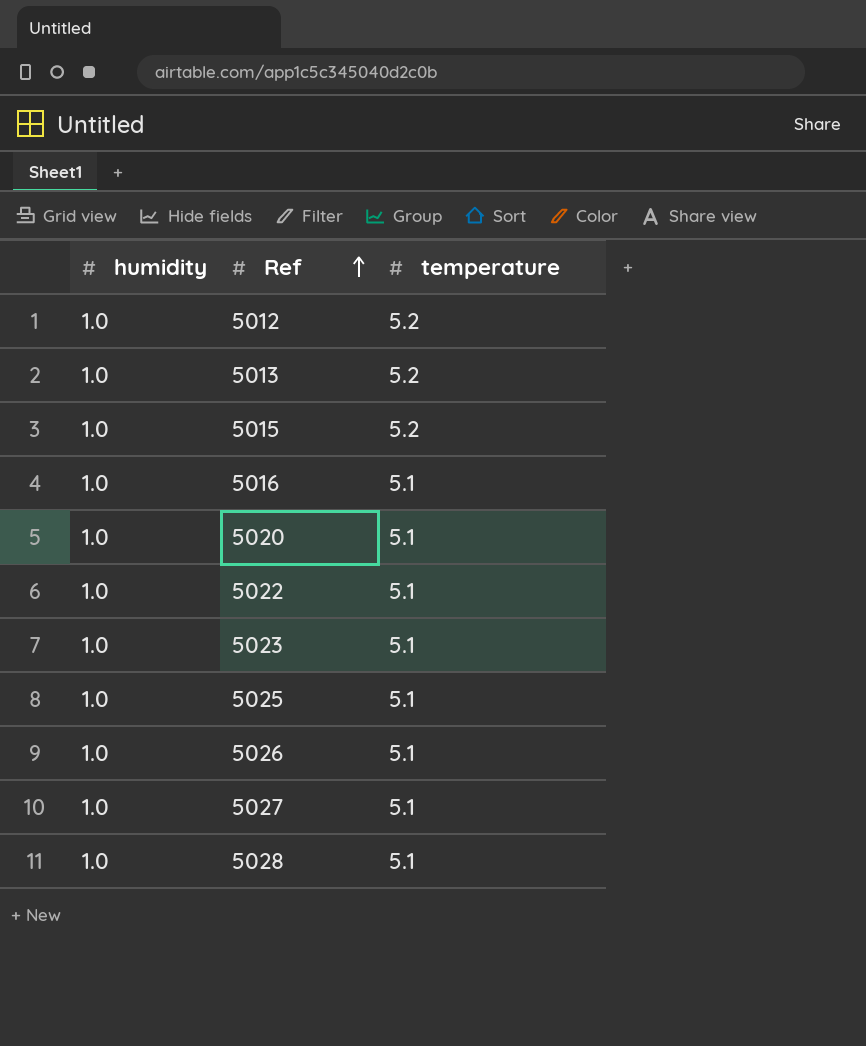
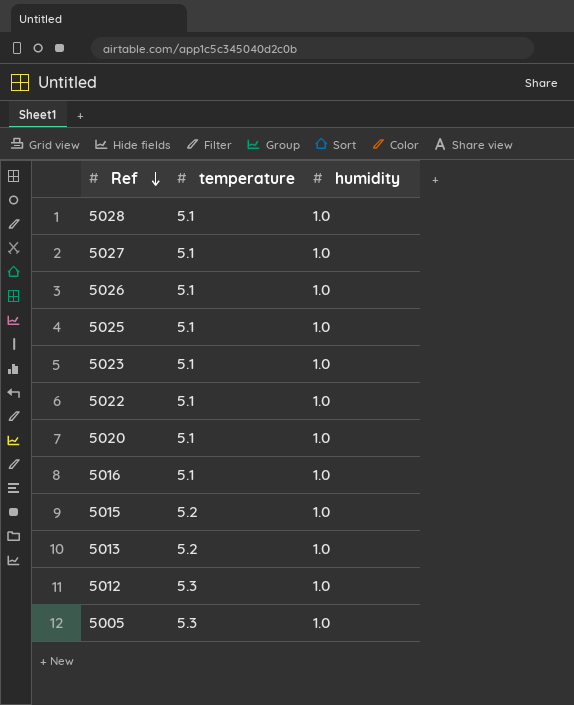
row order: Ref ascending -> Ref descending
column humidity | position: 1 -> 3
5012 | temperature: 5.2 -> 5.3
row 5005: none -> 5.3 | 1.0

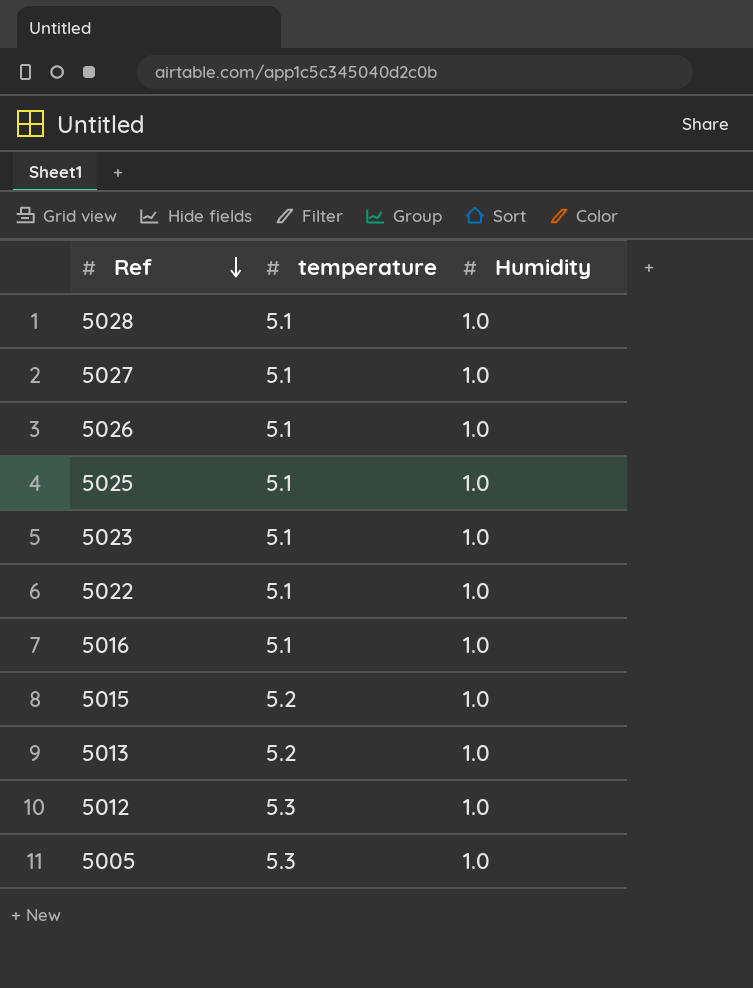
column name: humidity -> Humidity
row 5020: 5.1 | 1.0 -> none

